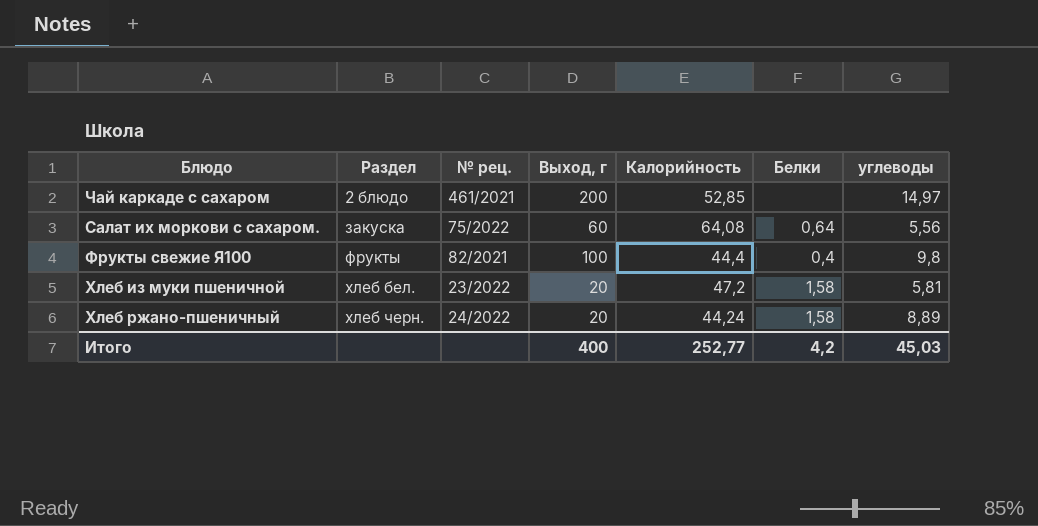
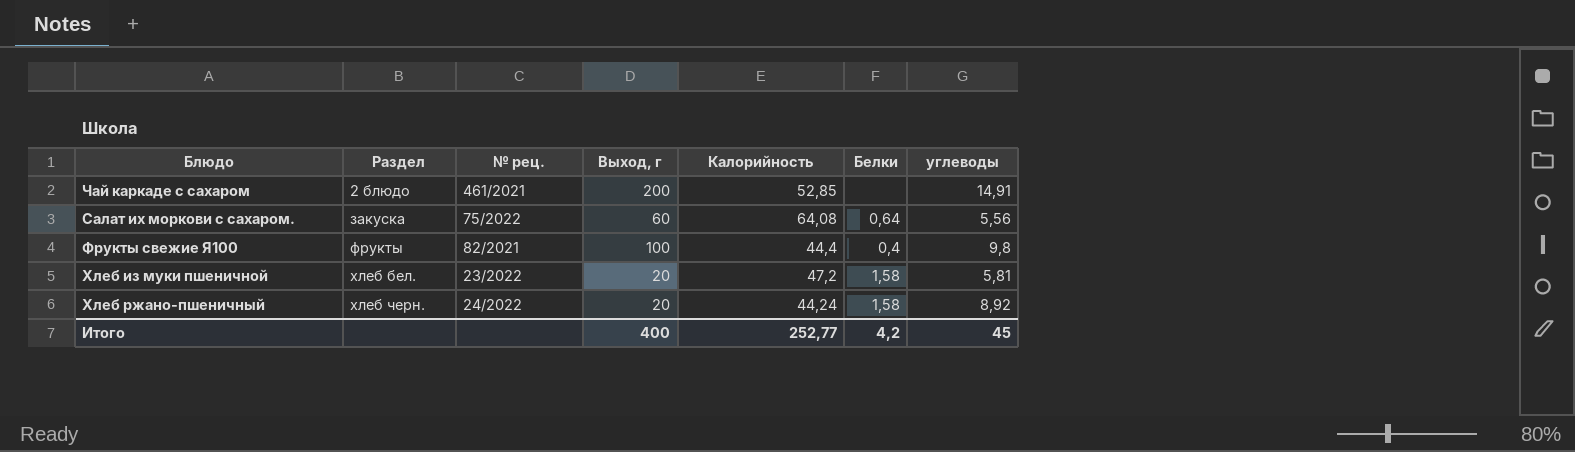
Чай каркаде с сахаром | углеводы: 14,97 -> 14,91
Хлеб ржано-пшеничный | углеводы: 8,89 -> 8,92
Итого | углеводы: 45,03 -> 45

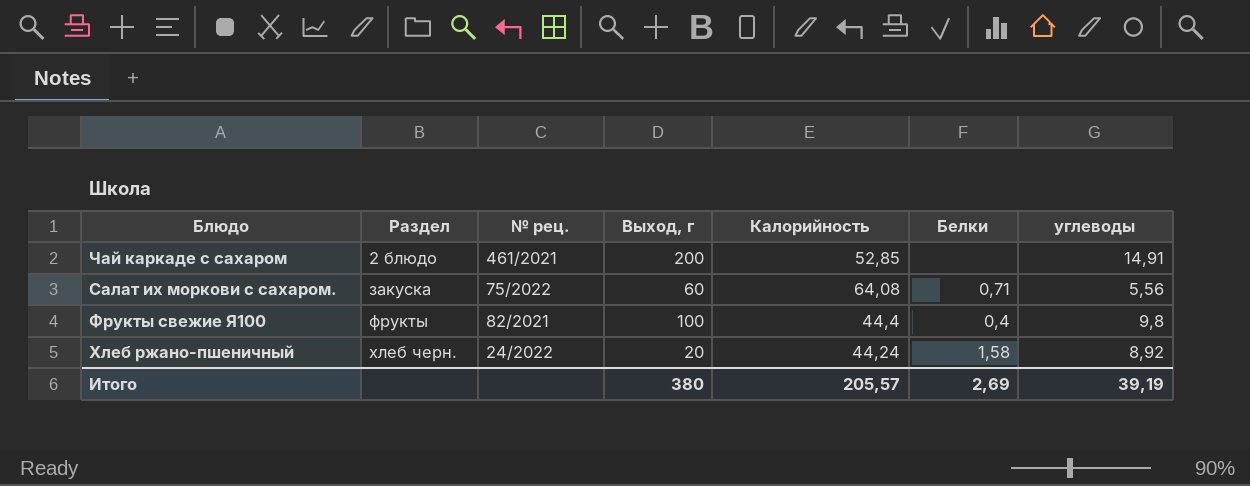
row Хлеб из муки пшеничной: хлеб бел. | 23/2022 | 20 | 47,2 | 1,58 | 5,81 -> none
Салат их моркови с сахаром. | Белки: 0,64 -> 0,71
Итого | Выход, г: 400 -> 380
Итого | Калорийность: 252,77 -> 205,57
Итого | Белки: 4,2 -> 2,69
Итого | углеводы: 45 -> 39,19

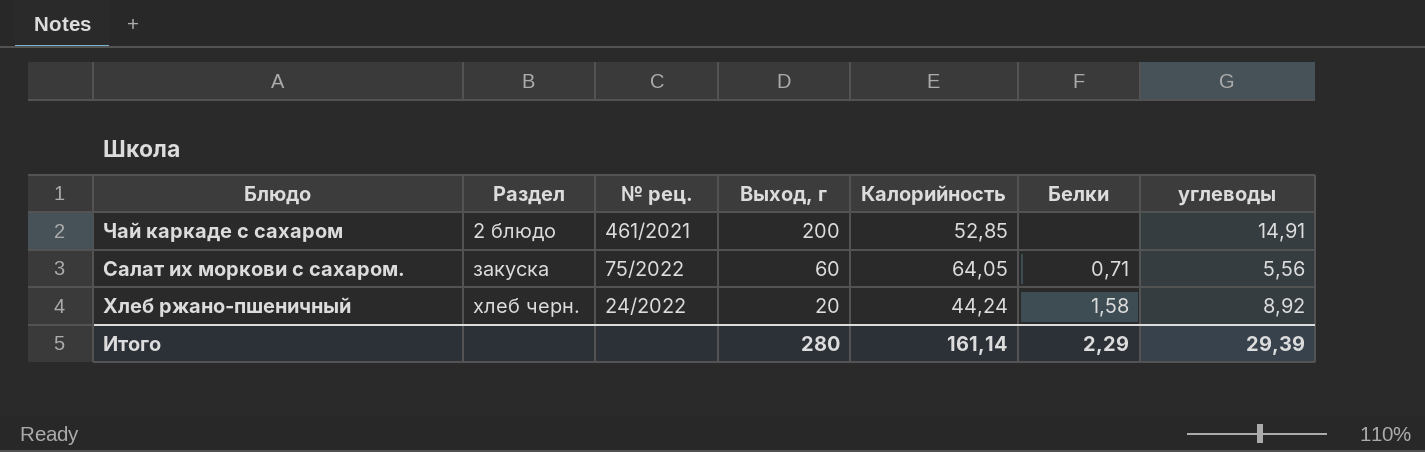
row Фрукты свежие Я100: фрукты | 82/2021 | 100 | 44,4 | 0,4 | 9,8 -> none
Салат их моркови с сахаром. | Калорийность: 64,08 -> 64,05
Итого | Выход, г: 380 -> 280
Итого | Калорийность: 205,57 -> 161,14
Итого | Белки: 2,69 -> 2,29
Итого | углеводы: 39,19 -> 29,39

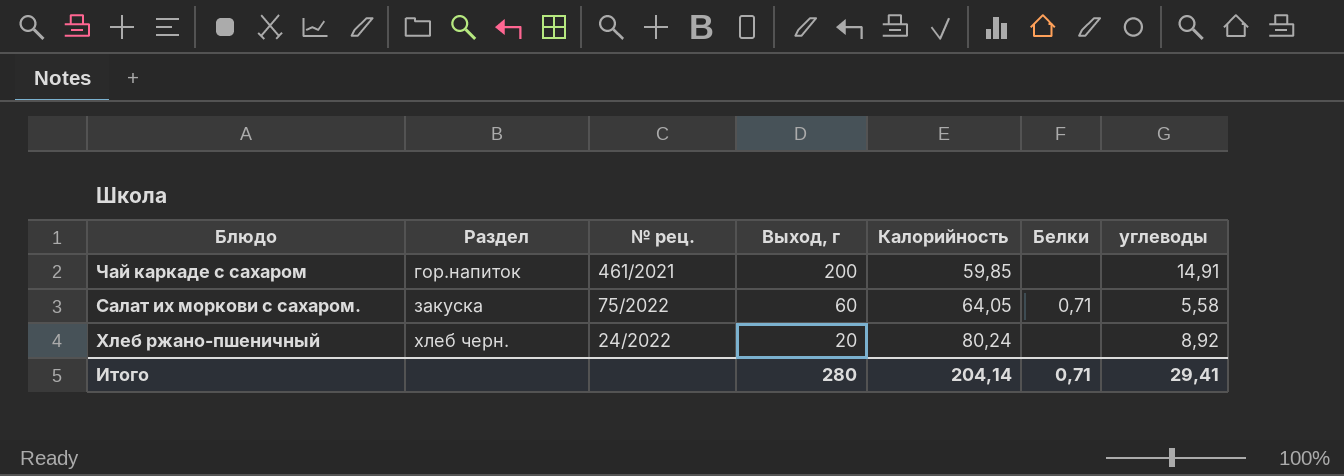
Чай каркаде с сахаром | Раздел: 2 блюдо -> гор.напиток
Чай каркаде с сахаром | Калорийность: 52,85 -> 59,85
Салат их моркови с сахаром. | углеводы: 5,56 -> 5,58
Хлеб ржано-пшеничный | Калорийность: 44,24 -> 80,24
Хлеб ржано-пшеничный | Белки: 1,58 -> none
Итого | Калорийность: 161,14 -> 204,14
Итого | Белки: 2,29 -> 0,71
Итого | углеводы: 29,39 -> 29,41

